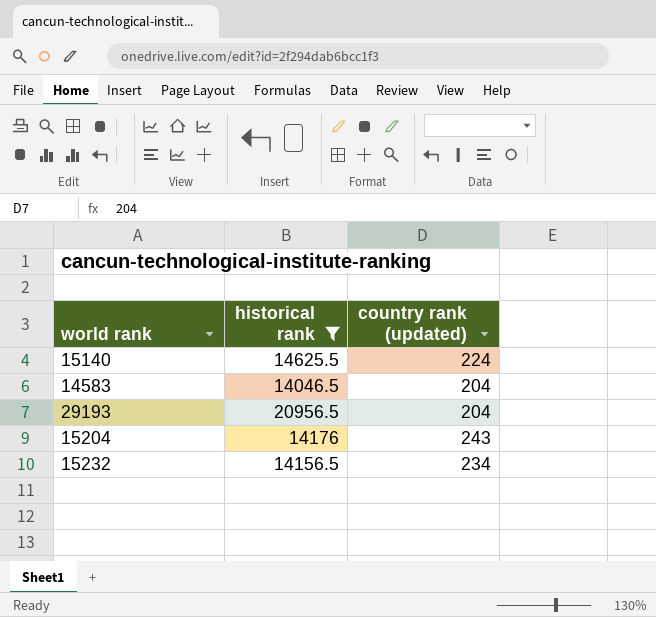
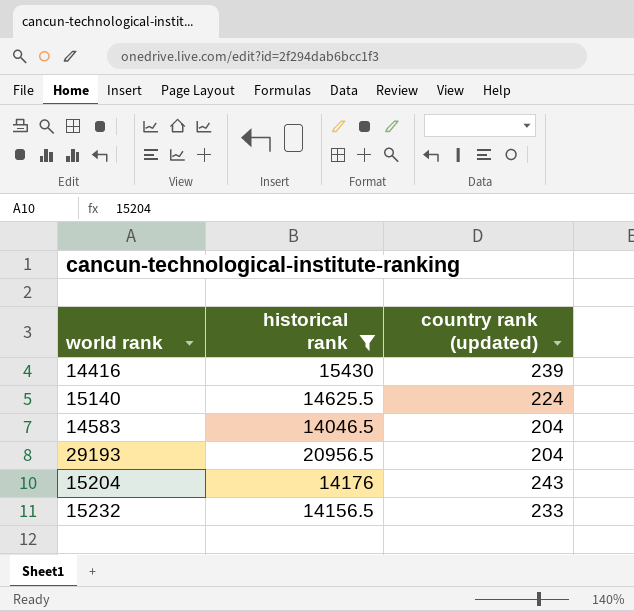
row 14416: none -> 15430 | 239
15232 | country rank (updated): 234 -> 233

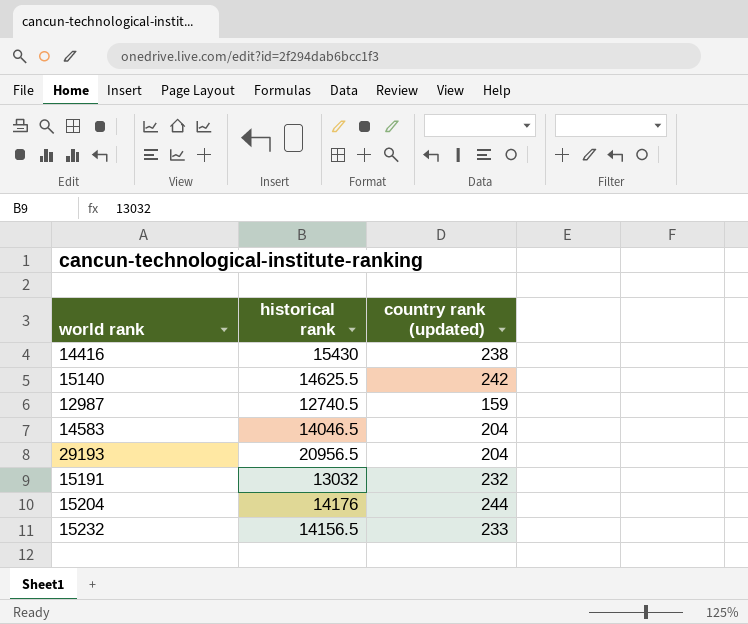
filter: historical rank >= 14046.5 -> none
14416 | country rank (updated): 239 -> 238
15140 | country rank (updated): 224 -> 242
15204 | country rank (updated): 243 -> 244

